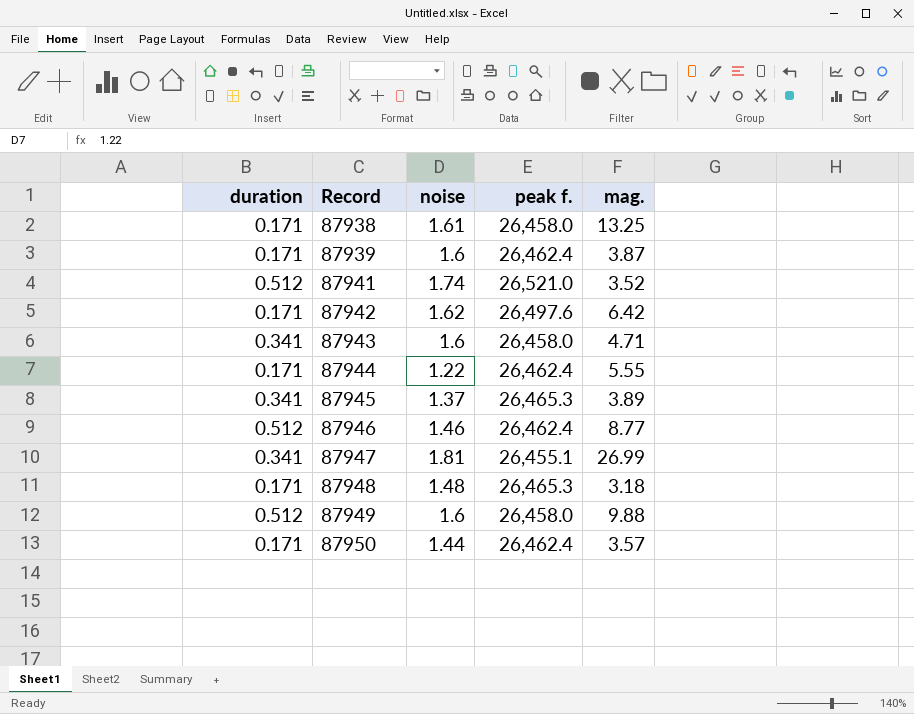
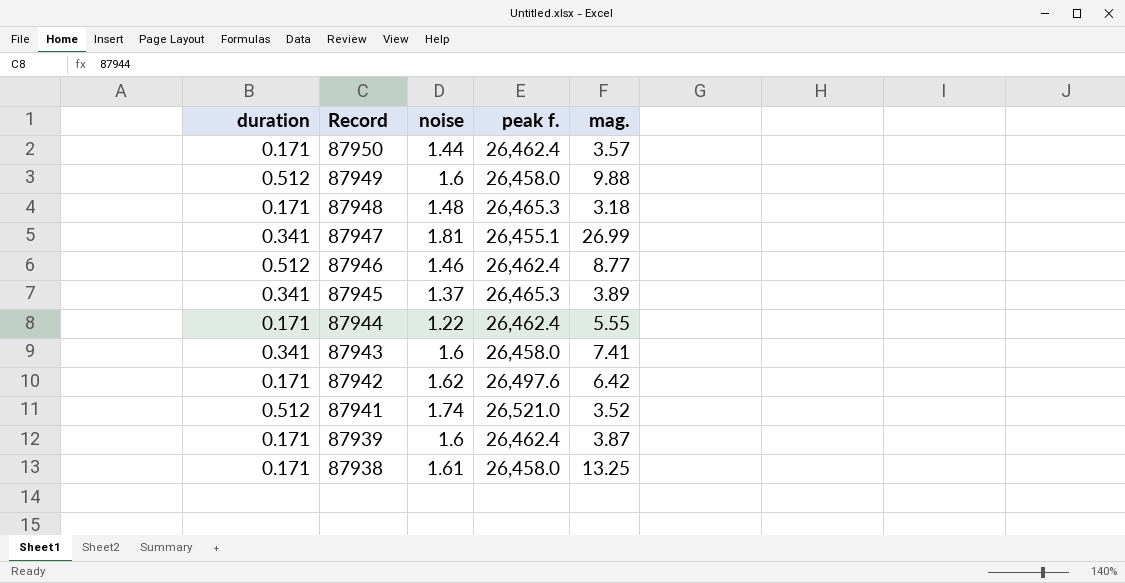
row order: Record ascending -> Record descending
87943 | mag.: 4.71 -> 7.41

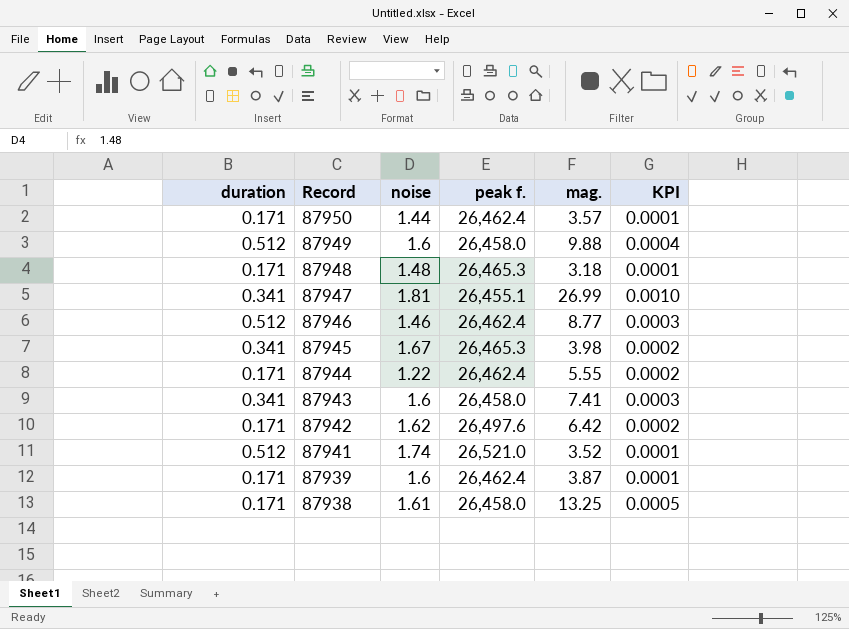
column KPI | formula: none -> [mag.] / [peak f.]
87945 | noise: 1.37 -> 1.67
87945 | mag.: 3.89 -> 3.98

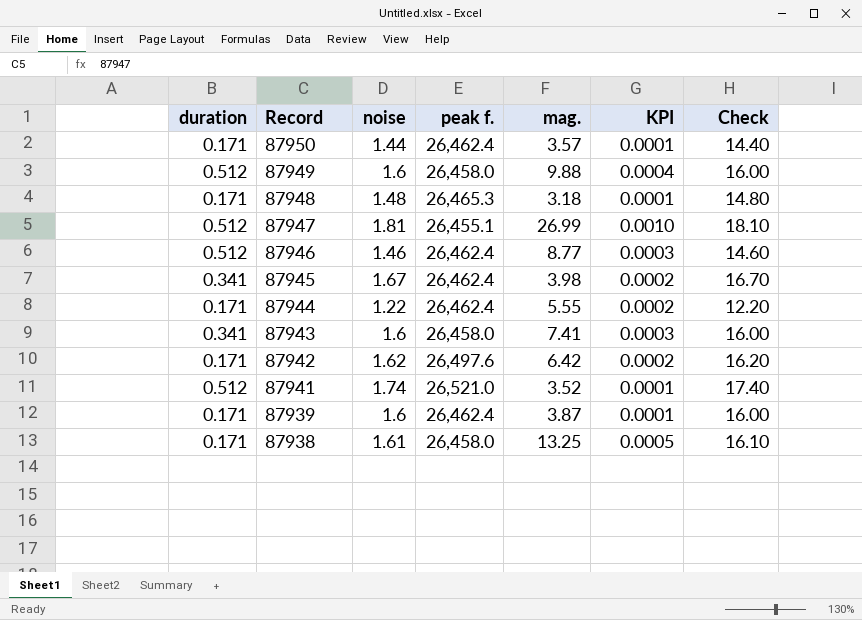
column Check | formula: none -> [noise] * 10
87947 | duration: 0.341 -> 0.512
87945 | peak f.: 26,465.3 -> 26,462.4

